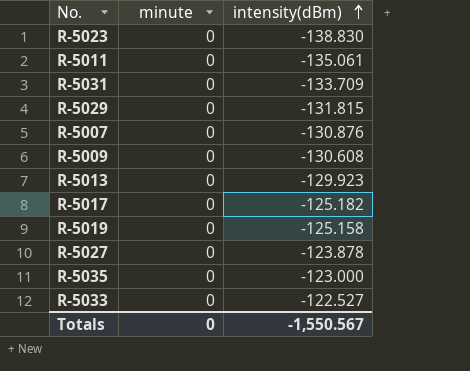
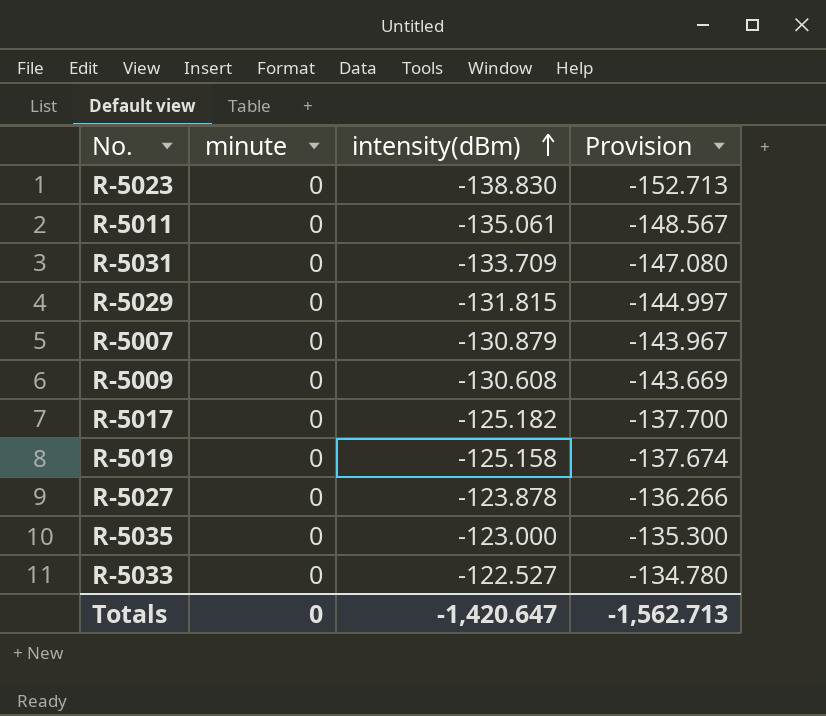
column Provision | formula: none -> [intensity(dBm)] * 1.1
row R-5013: 0 | -129.923 -> none
R-5007 | intensity(dBm): -130.876 -> -130.879
Totals | intensity(dBm): -1,550.567 -> -1,420.647

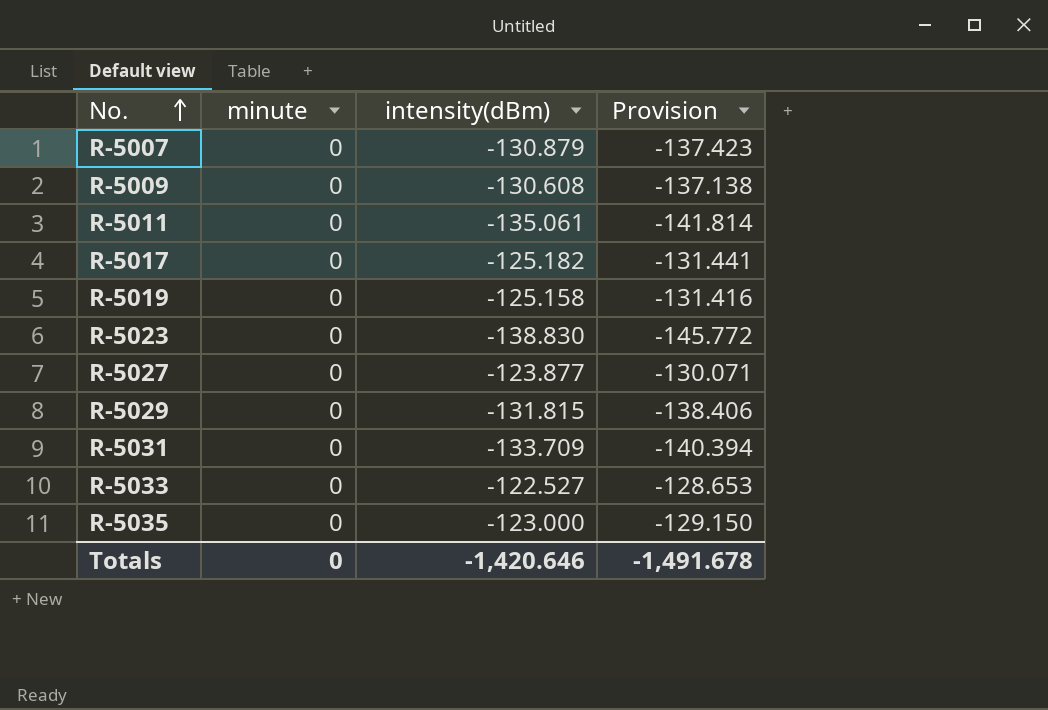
row order: intensity(dBm) ascending -> No. ascending
column Provision | formula: [intensity(dBm)] * 1.1 -> [intensity(dBm)] * 1.05
R-5027 | intensity(dBm): -123.878 -> -123.877
Totals | intensity(dBm): -1,420.647 -> -1,420.646
Totals | Provision: -1,562.713 -> -1,491.678

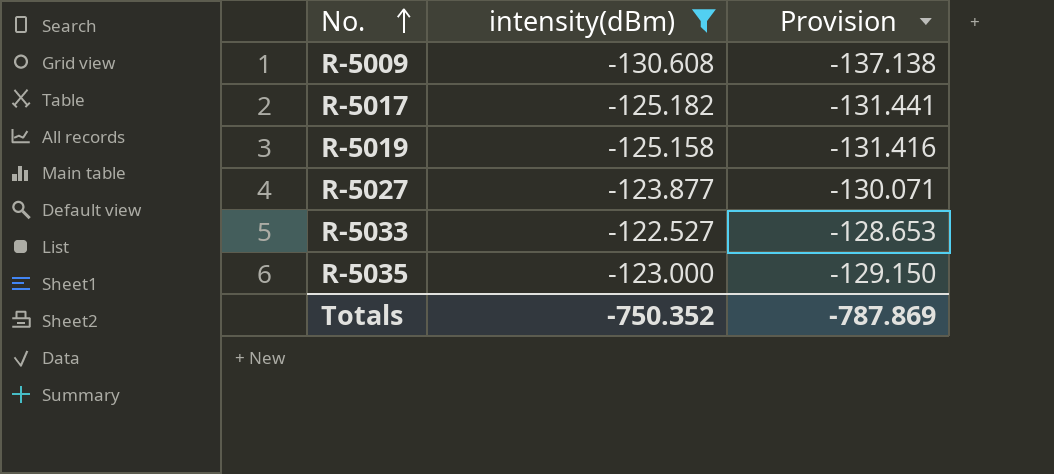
filter: none -> intensity(dBm) >= -130.608
column minute | position: 2 -> none
Totals | intensity(dBm): -1,420.646 -> -750.352
Totals | Provision: -1,491.678 -> -787.869

